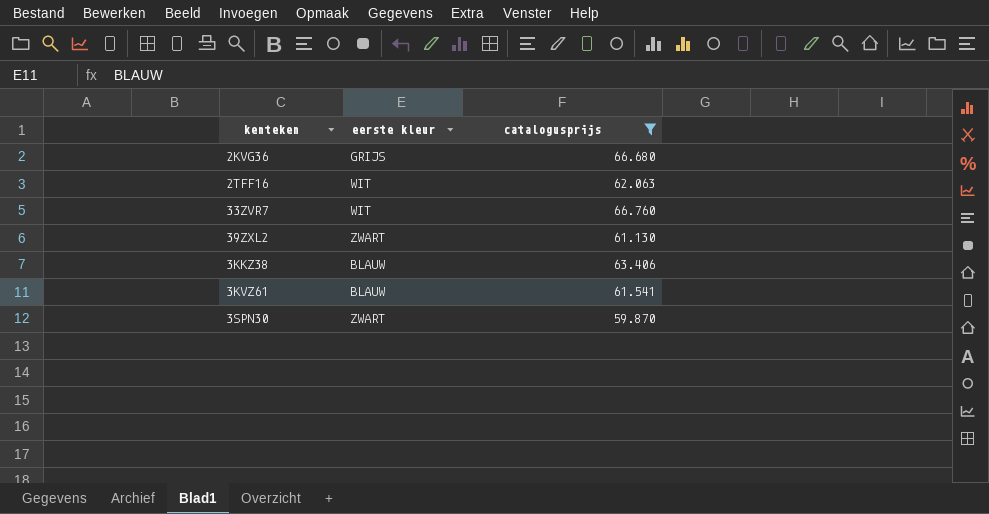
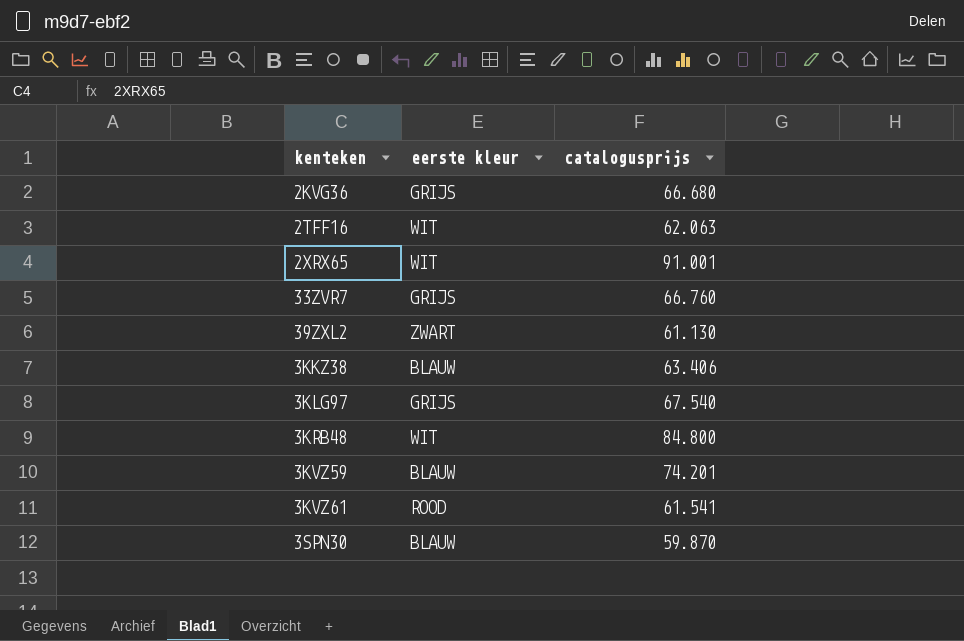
filter: catalogusprijs <= 66.760 -> none
33ZVR7 | eerste kleur: WIT -> GRIJS
3KVZ61 | eerste kleur: BLAUW -> ROOD
3SPN30 | eerste kleur: ZWART -> BLAUW

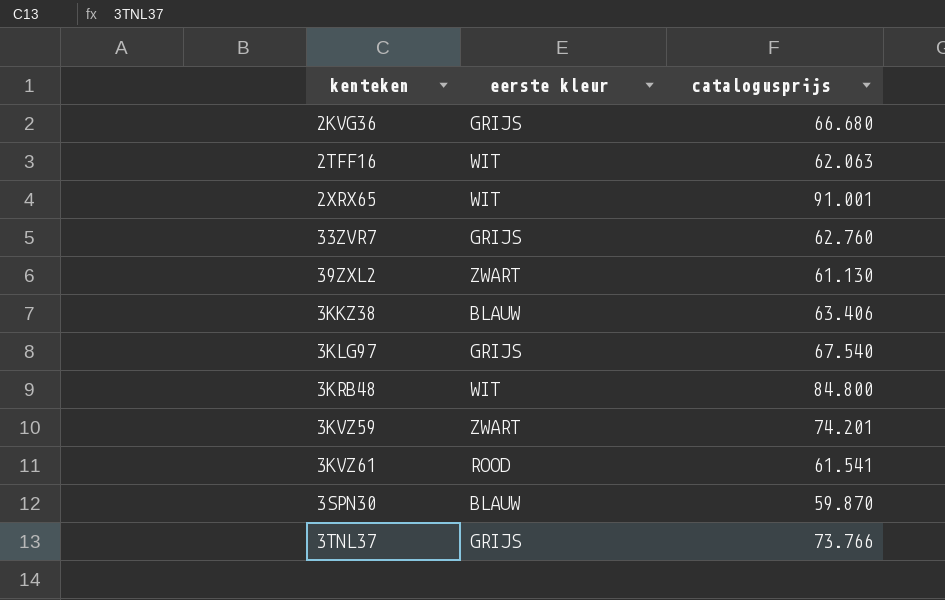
33ZVR7 | catalogusprijs: 66.760 -> 62.760
3KVZ59 | eerste kleur: BLAUW -> ZWART
row 3TNL37: none -> GRIJS | 73.766

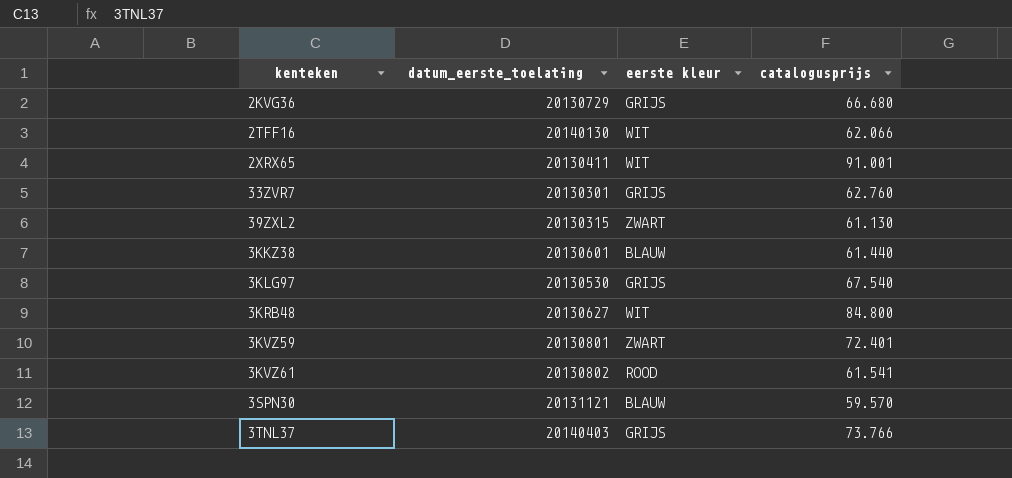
column datum_eerste_toelating | position: none -> 2
2TFF16 | catalogusprijs: 62.063 -> 62.066
3KKZ38 | catalogusprijs: 63.406 -> 61.440
3KVZ59 | catalogusprijs: 74.201 -> 72.401
3SPN30 | catalogusprijs: 59.870 -> 59.570

